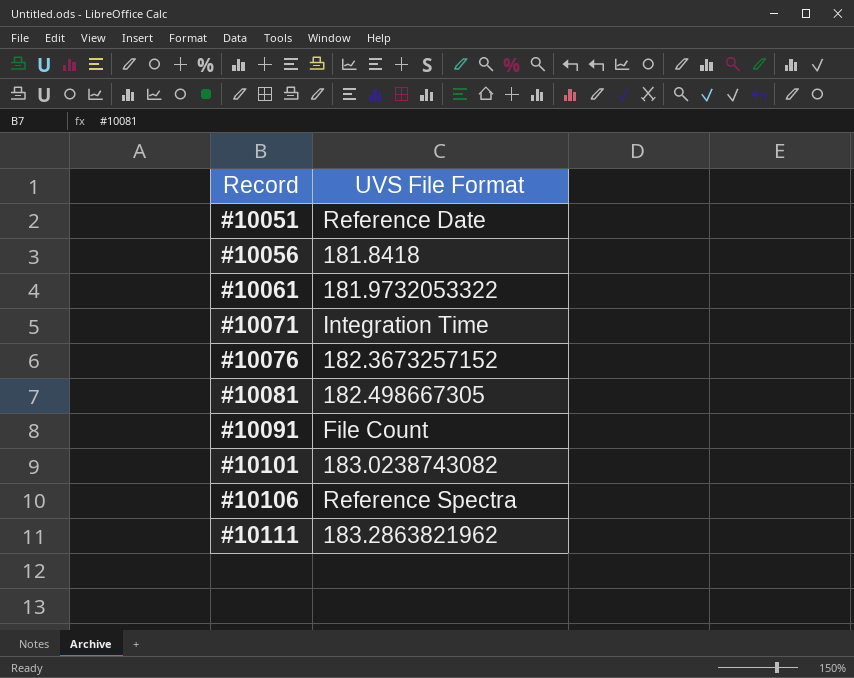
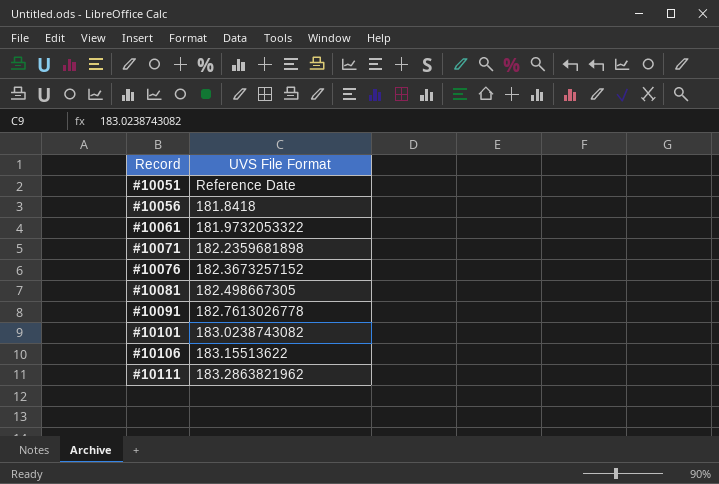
#10071 | UVS File Format: Integration Time -> 182.2359681898
#10091 | UVS File Format: File Count -> 182.7613026778
#10106 | UVS File Format: Reference Spectra -> 183.15513622

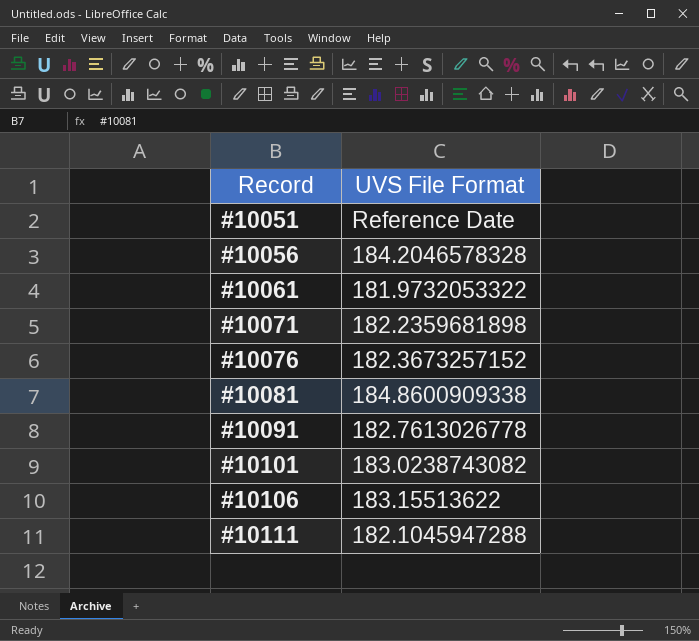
#10056 | UVS File Format: 181.8418 -> 184.2046578328
#10081 | UVS File Format: 182.498667305 -> 184.8600909338
#10111 | UVS File Format: 183.2863821962 -> 182.1045947288

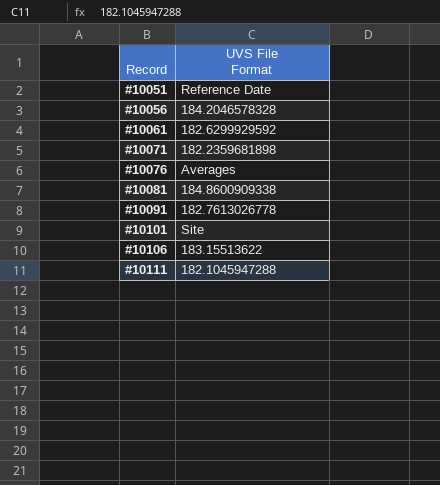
#10061 | UVS File Format: 181.9732053322 -> 182.6299929592
#10076 | UVS File Format: 182.3673257152 -> Averages
#10101 | UVS File Format: 183.0238743082 -> Site

